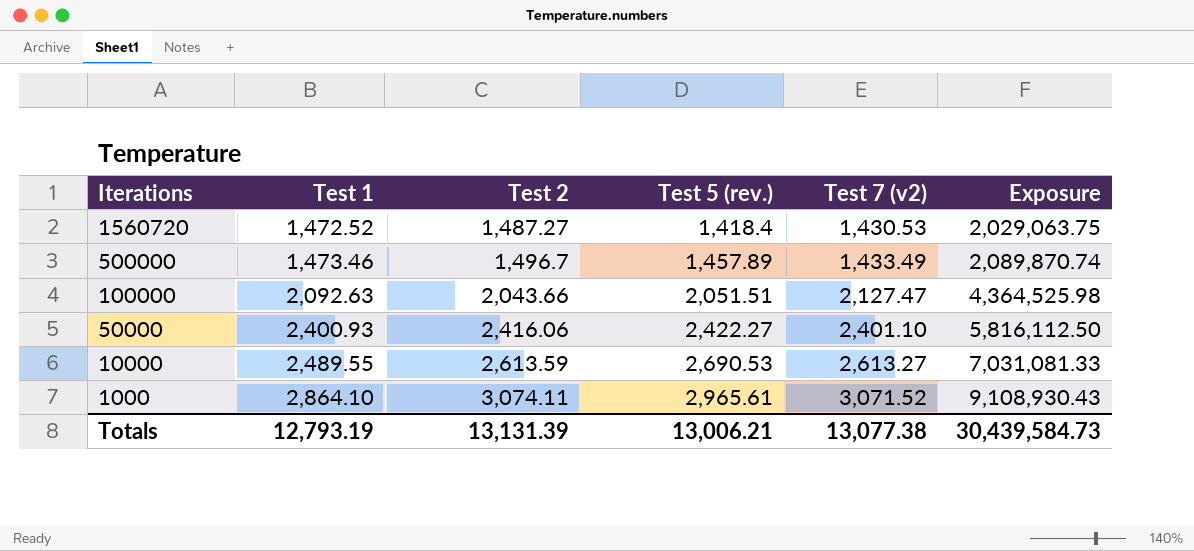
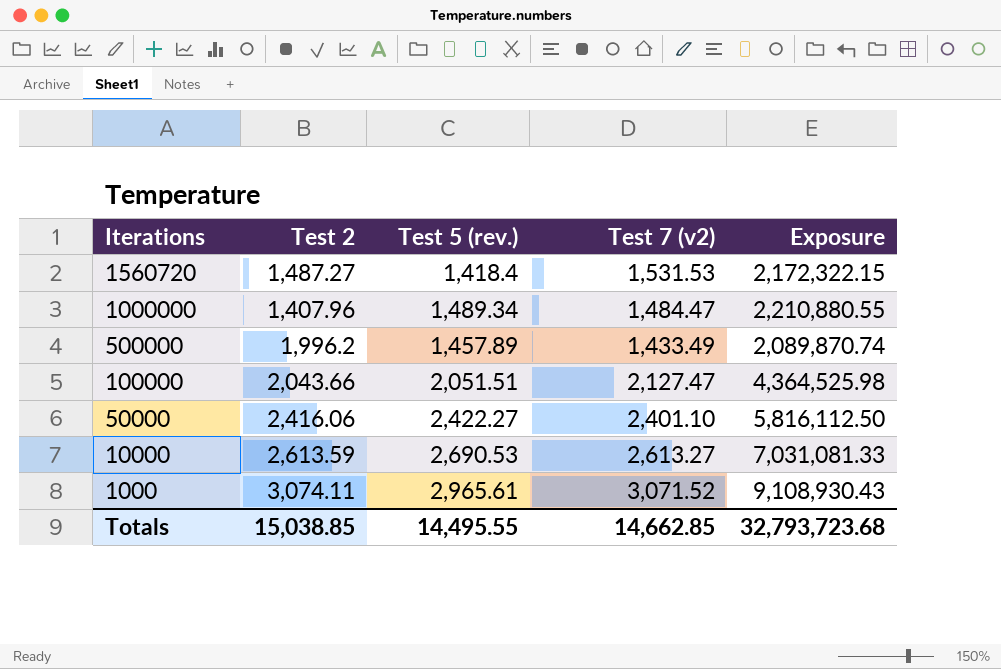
column Test 1 | position: 2 -> none
1560720 | Test 7 (v2): 1,430.53 -> 1,531.53
1560720 | Exposure: 2,029,063.75 -> 2,172,322.15
row 1000000: none -> 1,407.96 | 1,489.34 | 1,484.47 | 2,210,880.55
500000 | Test 2: 1,496.7 -> 1,996.2
Totals | Test 2: 13,131.39 -> 15,038.85
Totals | Test 5 (rev.): 13,006.21 -> 14,495.55
Totals | Test 7 (v2): 13,077.38 -> 14,662.85
Totals | Exposure: 30,439,584.73 -> 32,793,723.68

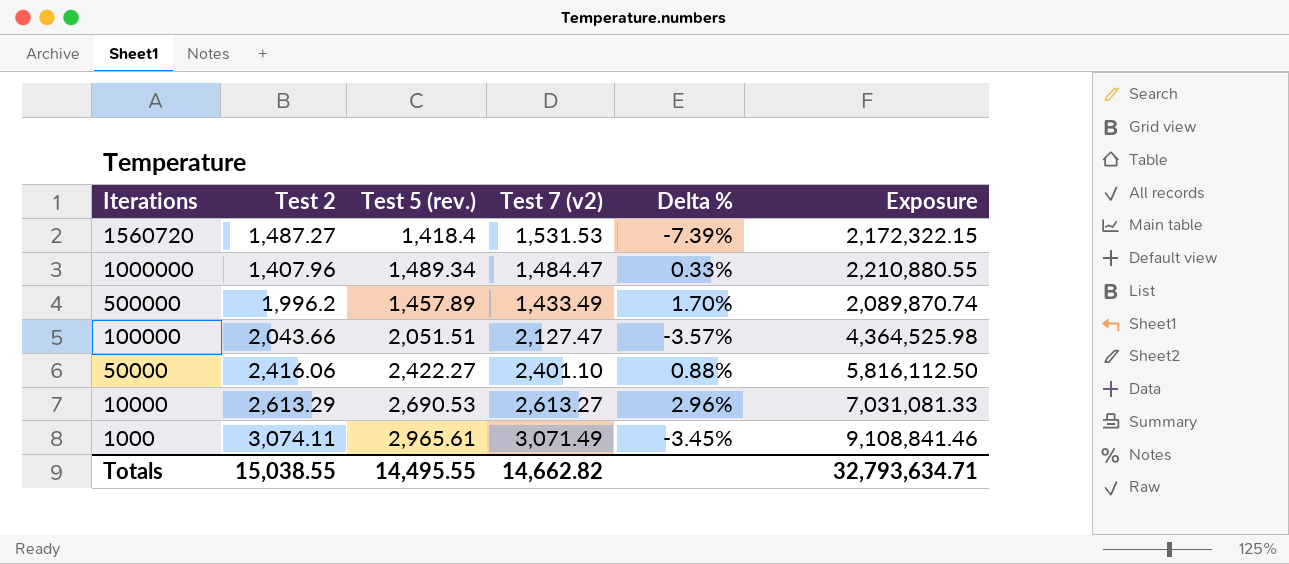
column Delta % | formula: none -> ([Test 5 (rev.)] - [Test 7 (v2)]) / [Test 7 (v2)]
10000 | Test 2: 2,613.59 -> 2,613.29
1000 | Test 7 (v2): 3,071.52 -> 3,071.49
1000 | Exposure: 9,108,930.43 -> 9,108,841.46
Totals | Test 2: 15,038.85 -> 15,038.55
Totals | Test 7 (v2): 14,662.85 -> 14,662.82
Totals | Exposure: 32,793,723.68 -> 32,793,634.71

